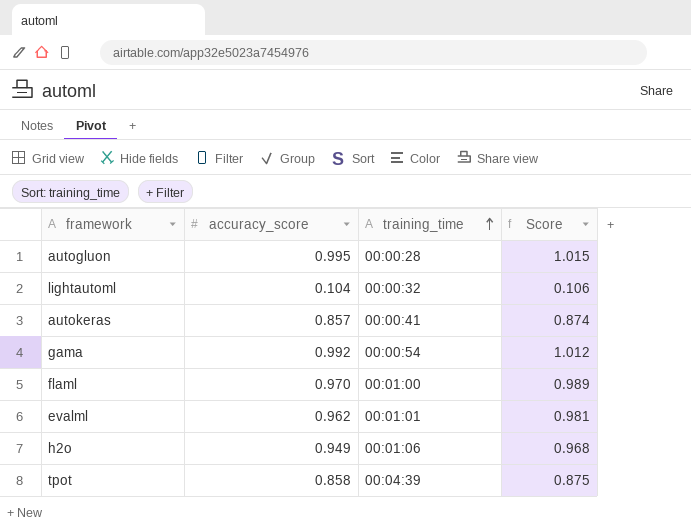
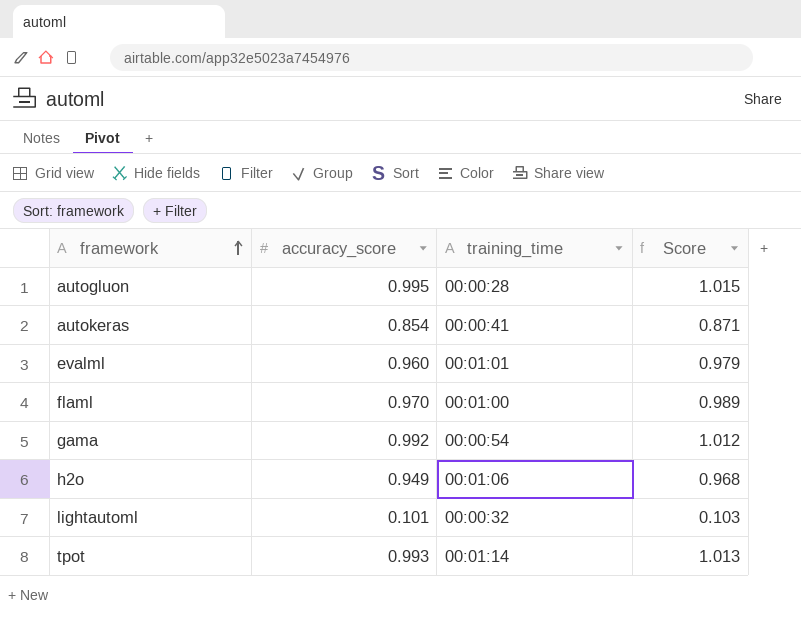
row order: training_time ascending -> framework ascending
autokeras | accuracy_score: 0.857 -> 0.854
autokeras | Score: 0.874 -> 0.871
evalml | accuracy_score: 0.962 -> 0.960
evalml | Score: 0.981 -> 0.979
lightautoml | accuracy_score: 0.104 -> 0.101
lightautoml | Score: 0.106 -> 0.103
tpot | accuracy_score: 0.858 -> 0.993
tpot | training_time: 00:04:39 -> 00:01:14
tpot | Score: 0.875 -> 1.013

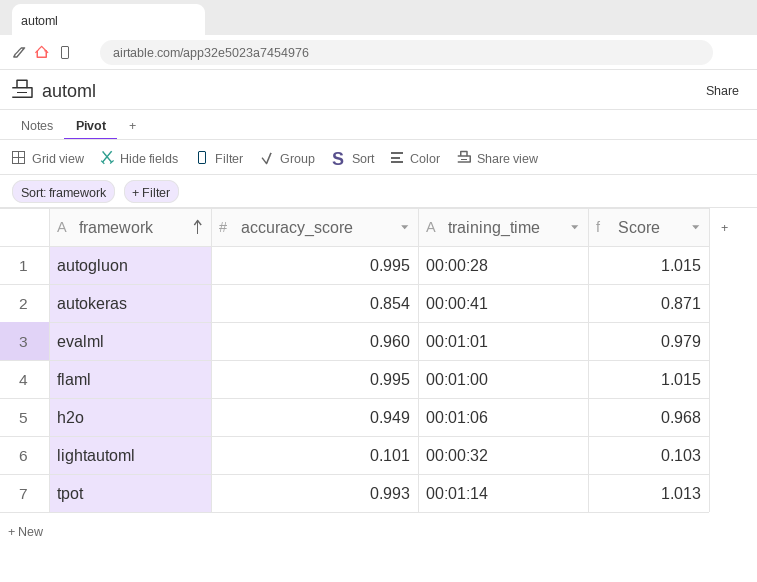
row gama: 0.992 | 00:00:54 | 1.012 -> none
flaml | accuracy_score: 0.970 -> 0.995
flaml | Score: 0.989 -> 1.015

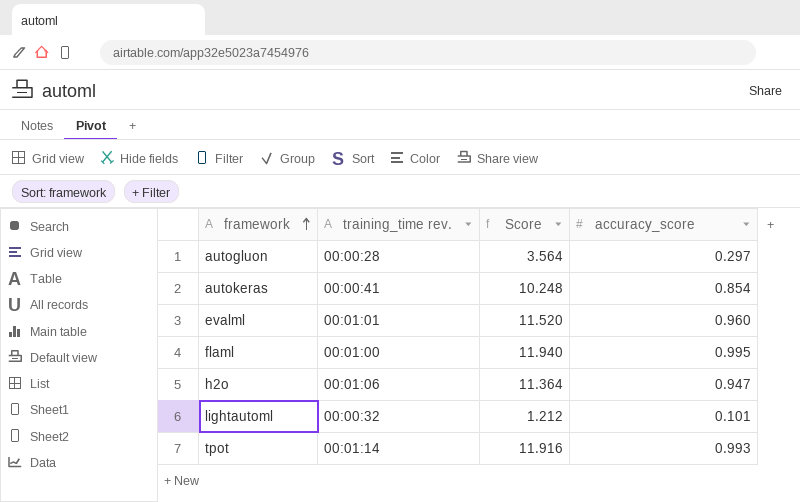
column name: training_time -> training_time rev.
column Score | formula: [accuracy_score] * 1.02 -> [accuracy_score] * 12
column accuracy_score | position: 2 -> 4
autogluon | accuracy_score: 0.995 -> 0.297
h2o | accuracy_score: 0.949 -> 0.947

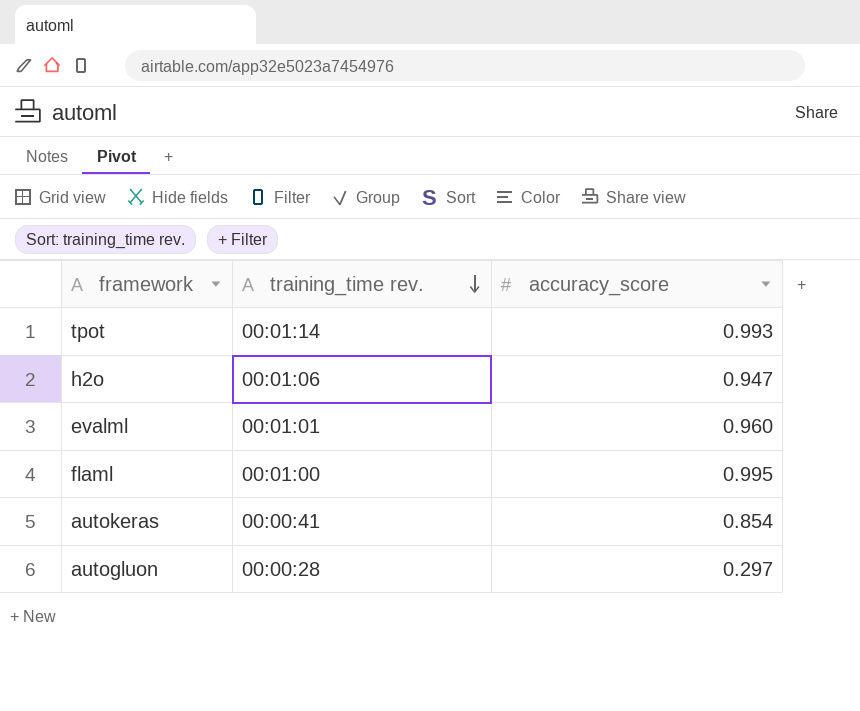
row order: framework ascending -> training_time rev. descending
column Score | formula: [accuracy_score] * 12 -> none
row lightautoml: 00:00:32 | 1.212 | 0.101 -> none

